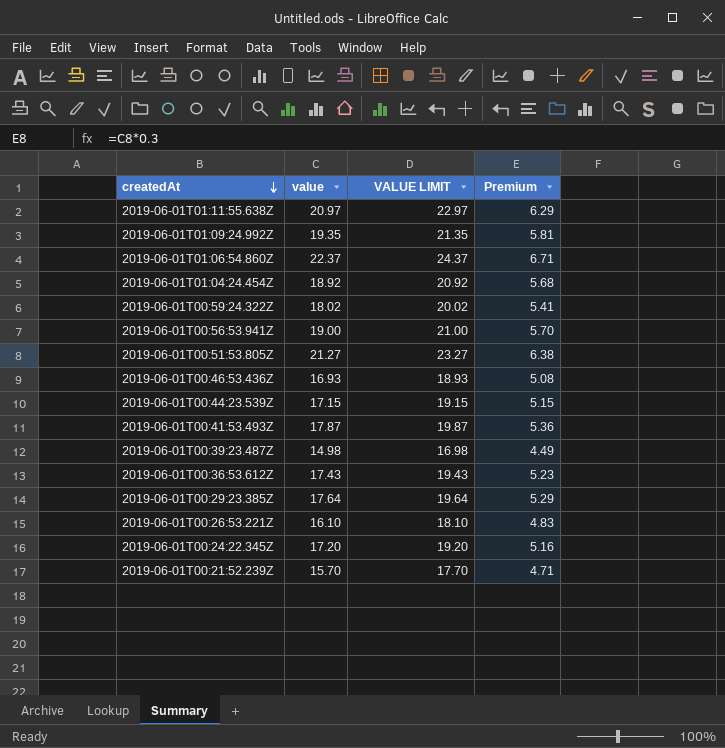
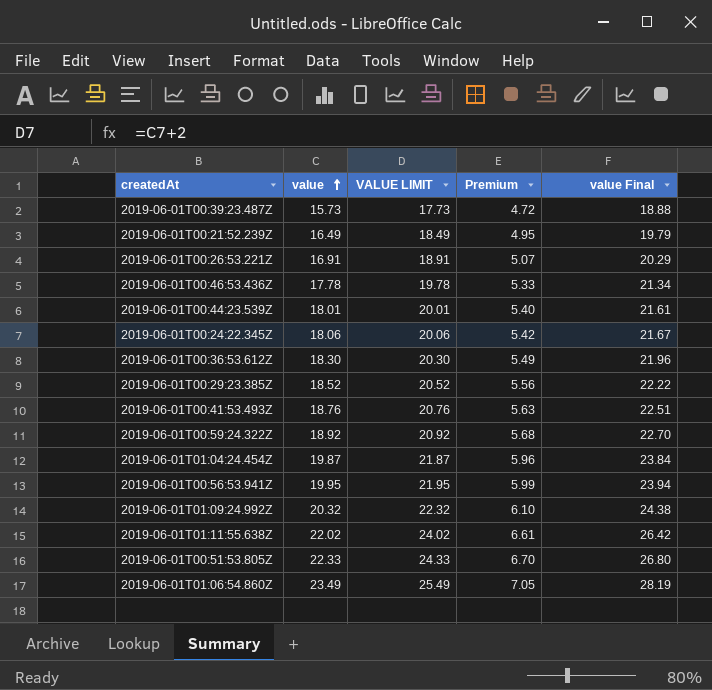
row order: createdAt descending -> value ascending
column value Final | formula: none -> [value] * 1.2
2019-06-01T00:39:23.487Z | value: 14.98 -> 15.73
2019-06-01T00:39:23.487Z | VALUE LIMIT: 16.98 -> 17.73
2019-06-01T00:39:23.487Z | Premium: 4.49 -> 4.72
2019-06-01T00:21:52.239Z | value: 15.70 -> 16.49
2019-06-01T00:21:52.239Z | VALUE LIMIT: 17.70 -> 18.49
2019-06-01T00:21:52.239Z | Premium: 4.71 -> 4.95
2019-06-01T00:26:53.221Z | value: 16.10 -> 16.91
2019-06-01T00:26:53.221Z | VALUE LIMIT: 18.10 -> 18.91
2019-06-01T00:26:53.221Z | Premium: 4.83 -> 5.07
2019-06-01T00:46:53.436Z | value: 16.93 -> 17.78
2019-06-01T00:46:53.436Z | VALUE LIMIT: 18.93 -> 19.78
2019-06-01T00:46:53.436Z | Premium: 5.08 -> 5.33
2019-06-01T00:44:23.539Z | value: 17.15 -> 18.01
2019-06-01T00:44:23.539Z | VALUE LIMIT: 19.15 -> 20.01
2019-06-01T00:44:23.539Z | Premium: 5.15 -> 5.40
2019-06-01T00:24:22.345Z | value: 17.20 -> 18.06
2019-06-01T00:24:22.345Z | VALUE LIMIT: 19.20 -> 20.06
2019-06-01T00:24:22.345Z | Premium: 5.16 -> 5.42
2019-06-01T00:36:53.612Z | value: 17.43 -> 18.30
2019-06-01T00:36:53.612Z | VALUE LIMIT: 19.43 -> 20.30
2019-06-01T00:36:53.612Z | Premium: 5.23 -> 5.49
2019-06-01T00:29:23.385Z | value: 17.64 -> 18.52
2019-06-01T00:29:23.385Z | VALUE LIMIT: 19.64 -> 20.52
2019-06-01T00:29:23.385Z | Premium: 5.29 -> 5.56
2019-06-01T00:41:53.493Z | value: 17.87 -> 18.76
2019-06-01T00:41:53.493Z | VALUE LIMIT: 19.87 -> 20.76
2019-06-01T00:41:53.493Z | Premium: 5.36 -> 5.63
2019-06-01T00:59:24.322Z | value: 18.02 -> 18.92
2019-06-01T00:59:24.322Z | VALUE LIMIT: 20.02 -> 20.92
2019-06-01T00:59:24.322Z | Premium: 5.41 -> 5.68
2019-06-01T01:04:24.454Z | value: 18.92 -> 19.87
2019-06-01T01:04:24.454Z | VALUE LIMIT: 20.92 -> 21.87
2019-06-01T01:04:24.454Z | Premium: 5.68 -> 5.96
2019-06-01T00:56:53.941Z | value: 19.00 -> 19.95
2019-06-01T00:56:53.941Z | VALUE LIMIT: 21.00 -> 21.95
2019-06-01T00:56:53.941Z | Premium: 5.70 -> 5.99
2019-06-01T01:09:24.992Z | value: 19.35 -> 20.32
2019-06-01T01:09:24.992Z | VALUE LIMIT: 21.35 -> 22.32
2019-06-01T01:09:24.992Z | Premium: 5.81 -> 6.10
2019-06-01T01:11:55.638Z | value: 20.97 -> 22.02
2019-06-01T01:11:55.638Z | VALUE LIMIT: 22.97 -> 24.02
2019-06-01T01:11:55.638Z | Premium: 6.29 -> 6.61
2019-06-01T00:51:53.805Z | value: 21.27 -> 22.33
2019-06-01T00:51:53.805Z | VALUE LIMIT: 23.27 -> 24.33
2019-06-01T00:51:53.805Z | Premium: 6.38 -> 6.70
2019-06-01T01:06:54.860Z | value: 22.37 -> 23.49
2019-06-01T01:06:54.860Z | VALUE LIMIT: 24.37 -> 25.49
2019-06-01T01:06:54.860Z | Premium: 6.71 -> 7.05

